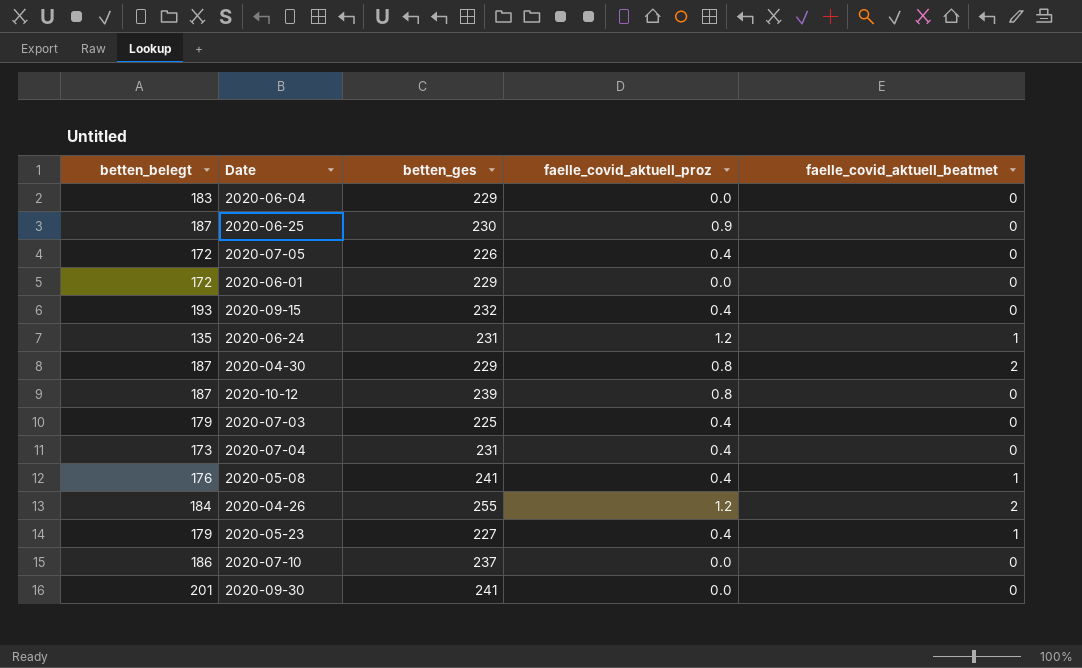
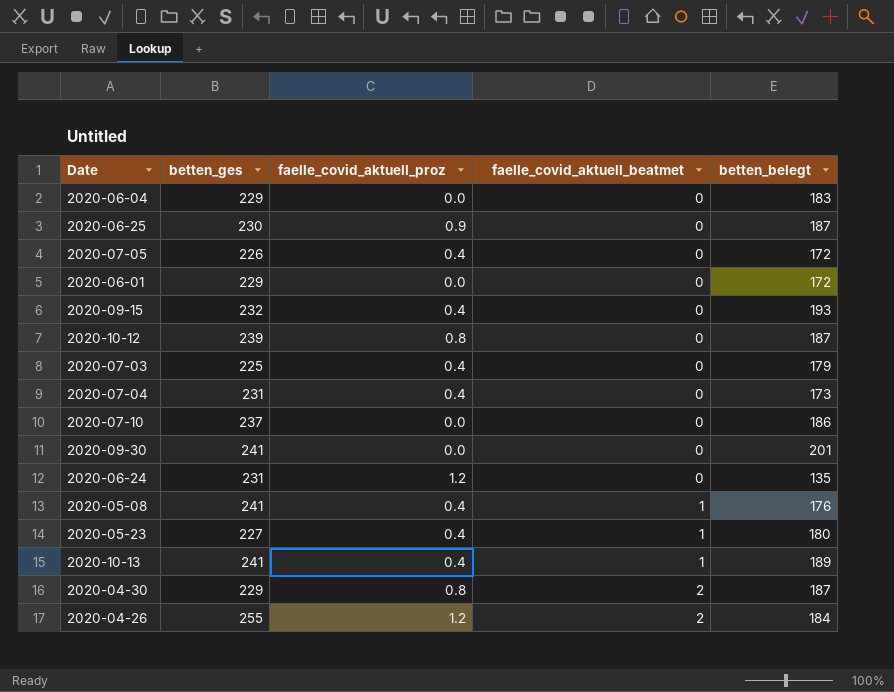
row order: none -> faelle_covid_aktuell_beatmet ascending
column betten_belegt | position: 1 -> 5
2020-06-24 | faelle_covid_aktuell_beatmet: 1 -> 0
2020-05-23 | betten_belegt: 179 -> 180
row 2020-10-13: none -> 241 | 0.4 | 1 | 189

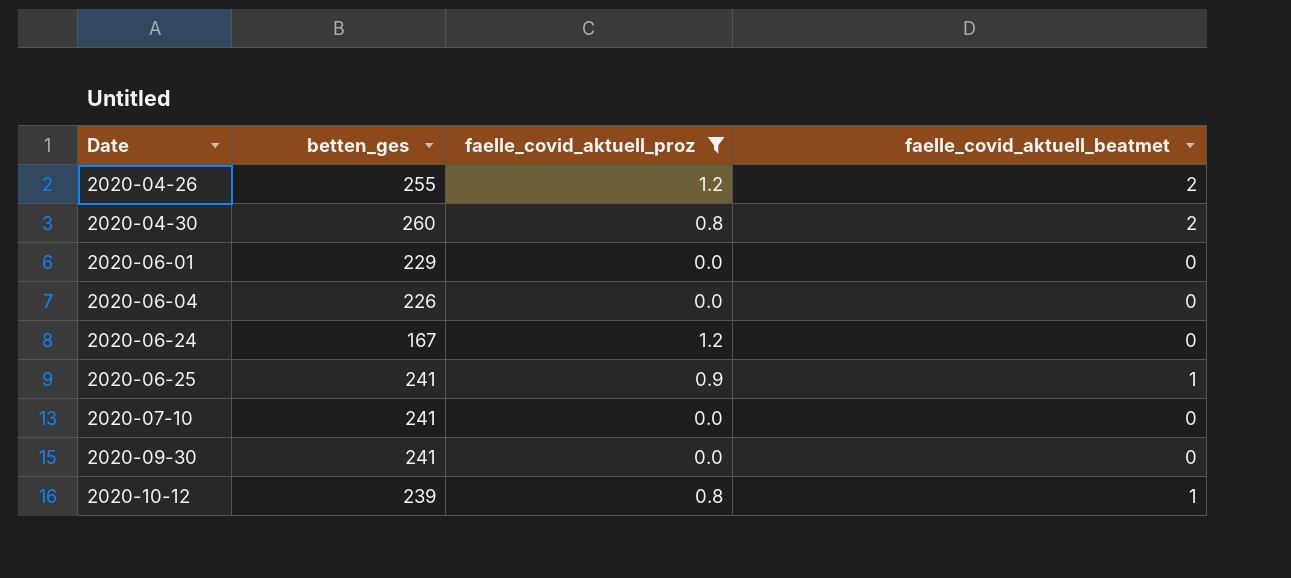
filter: none -> faelle_covid_aktuell_proz != 0.4
row order: faelle_covid_aktuell_beatmet ascending -> Date ascending
column betten_belegt | position: 5 -> none
2020-04-30 | betten_ges: 229 -> 260
2020-06-04 | betten_ges: 229 -> 226
2020-06-24 | betten_ges: 231 -> 167
2020-06-25 | betten_ges: 230 -> 241
2020-06-25 | faelle_covid_aktuell_beatmet: 0 -> 1
2020-07-10 | betten_ges: 237 -> 241
2020-10-12 | faelle_covid_aktuell_beatmet: 0 -> 1

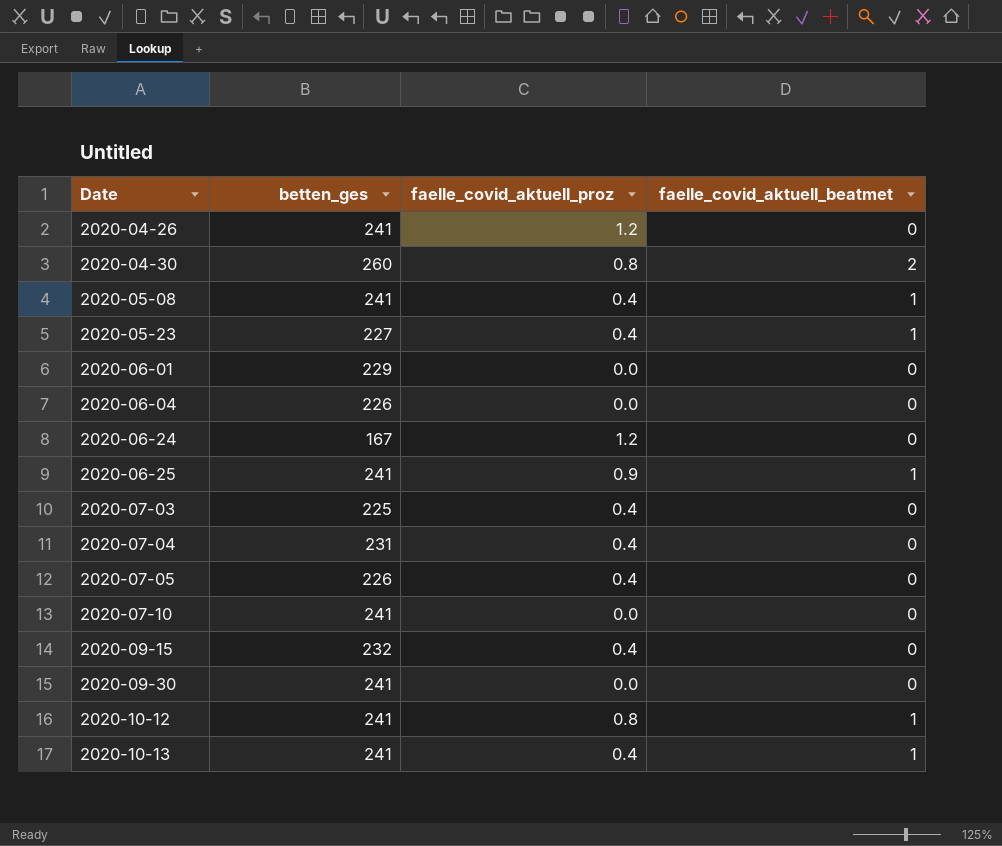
filter: faelle_covid_aktuell_proz != 0.4 -> none
2020-04-26 | betten_ges: 255 -> 241
2020-04-26 | faelle_covid_aktuell_beatmet: 2 -> 0
2020-10-12 | betten_ges: 239 -> 241

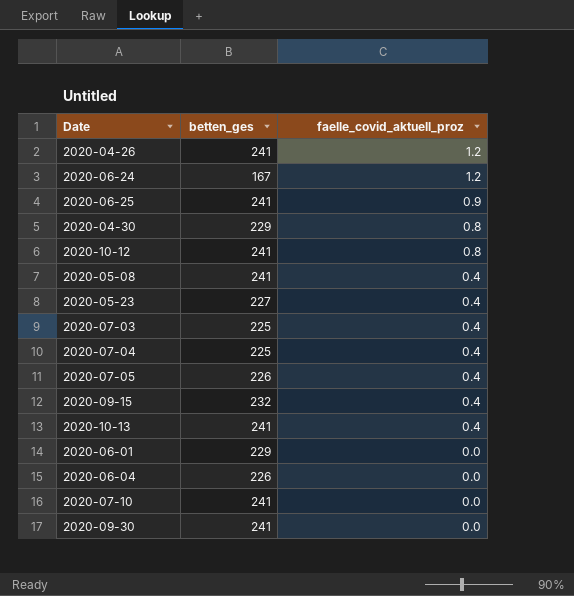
row order: Date ascending -> faelle_covid_aktuell_proz descending
column faelle_covid_aktuell_beatmet | position: 4 -> none
2020-04-30 | betten_ges: 260 -> 229
2020-07-04 | betten_ges: 231 -> 225

